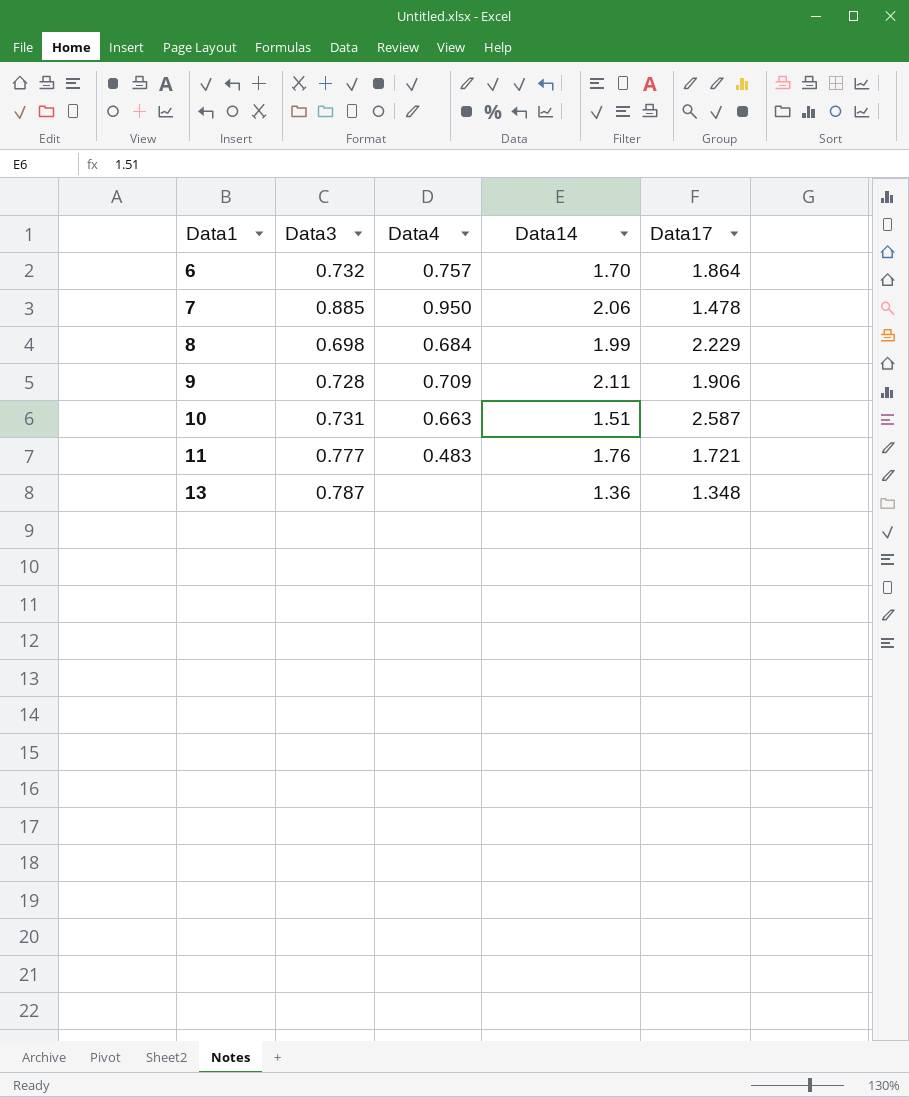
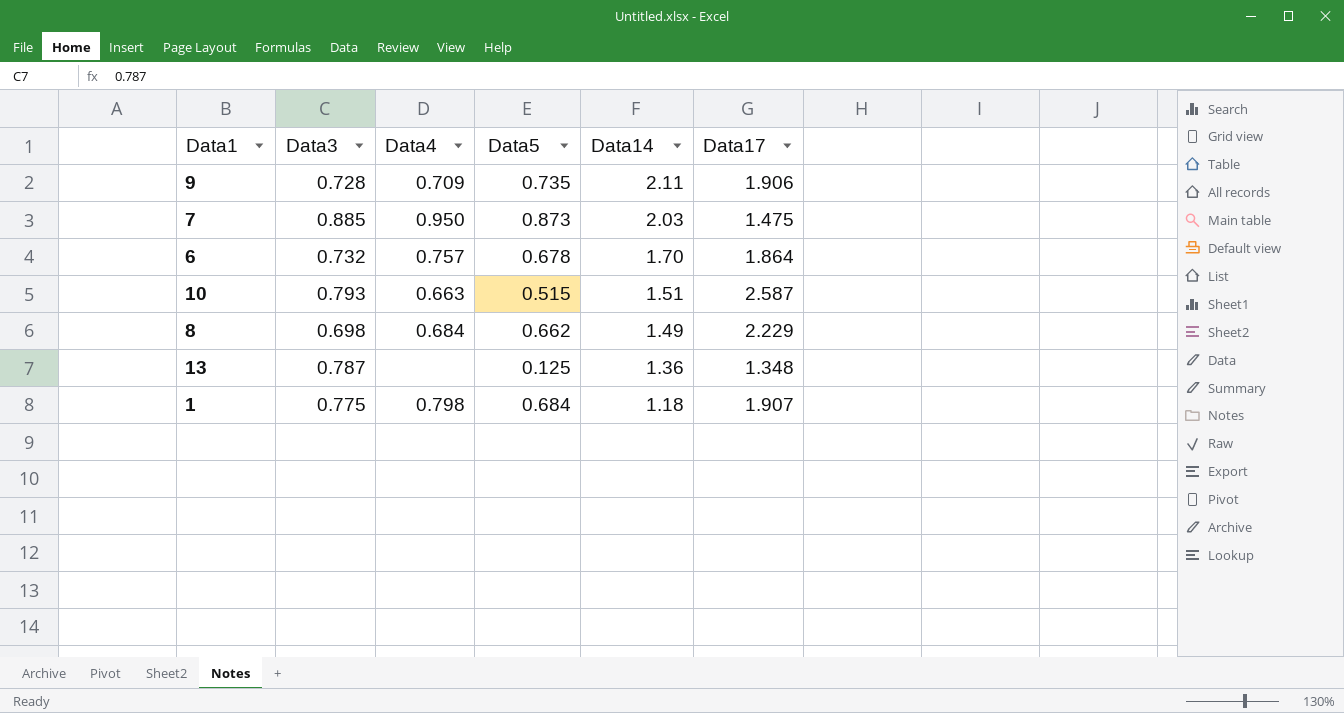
row order: Data1 ascending -> Data14 descending
column Data5 | position: none -> 4
row 11: 0.777 | 0.483 | 1.76 | 1.721 -> none
7 | Data14: 2.06 -> 2.03
7 | Data17: 1.478 -> 1.475
10 | Data3: 0.731 -> 0.793
8 | Data14: 1.99 -> 1.49
row 1: none -> 0.775 | 0.798 | 0.684 | 1.18 | 1.907

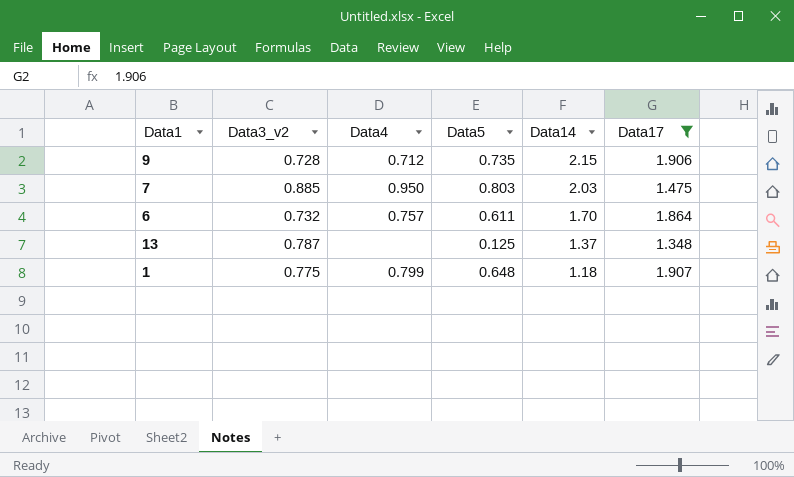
filter: none -> Data17 <= 1.907
column name: Data3 -> Data3_v2
9 | Data4: 0.709 -> 0.712
9 | Data14: 2.11 -> 2.15
7 | Data5: 0.873 -> 0.803
6 | Data5: 0.678 -> 0.611
13 | Data14: 1.36 -> 1.37
1 | Data4: 0.798 -> 0.799
1 | Data5: 0.684 -> 0.648

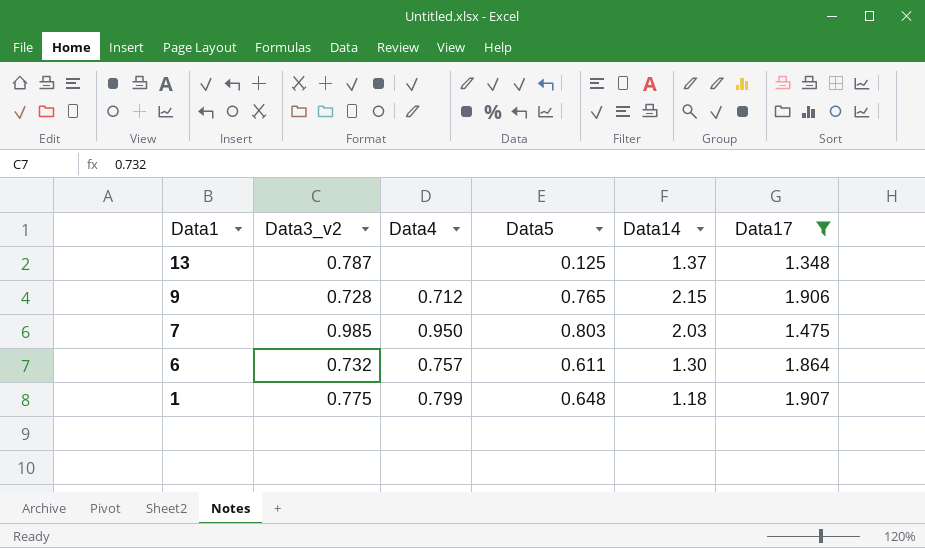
row order: Data14 descending -> Data1 descending
9 | Data5: 0.735 -> 0.765
7 | Data3_v2: 0.885 -> 0.985
6 | Data14: 1.70 -> 1.30

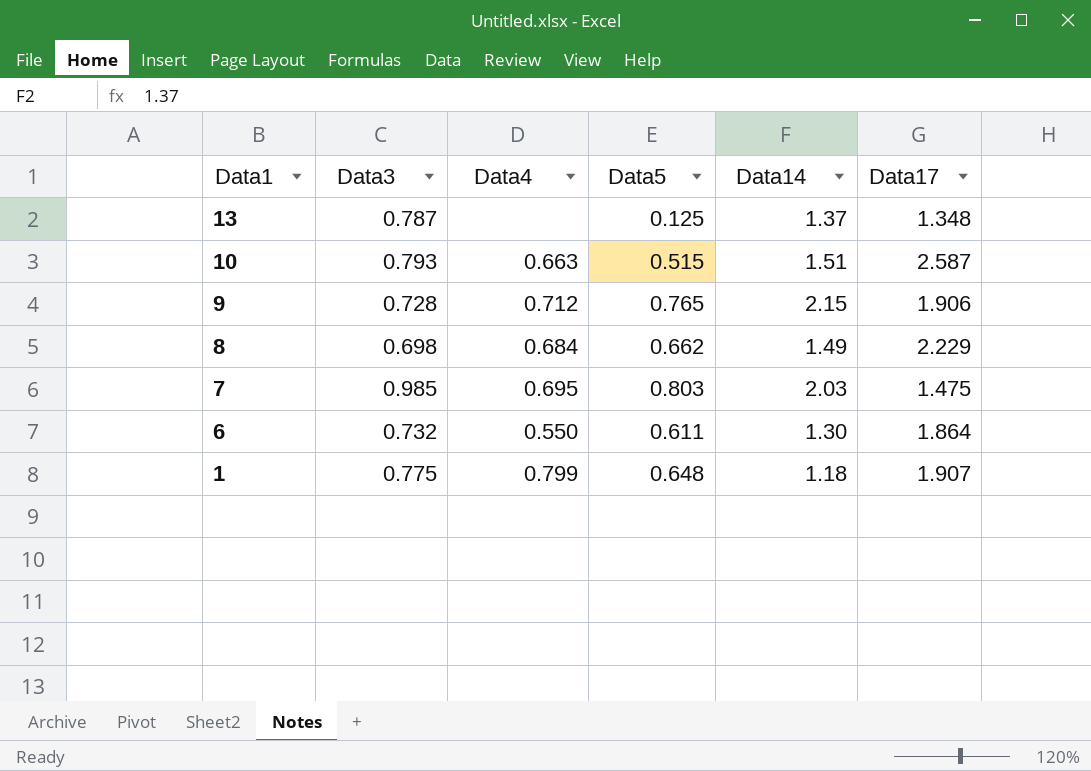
filter: Data17 <= 1.907 -> none
column name: Data3_v2 -> Data3
7 | Data4: 0.950 -> 0.695
6 | Data4: 0.757 -> 0.550

